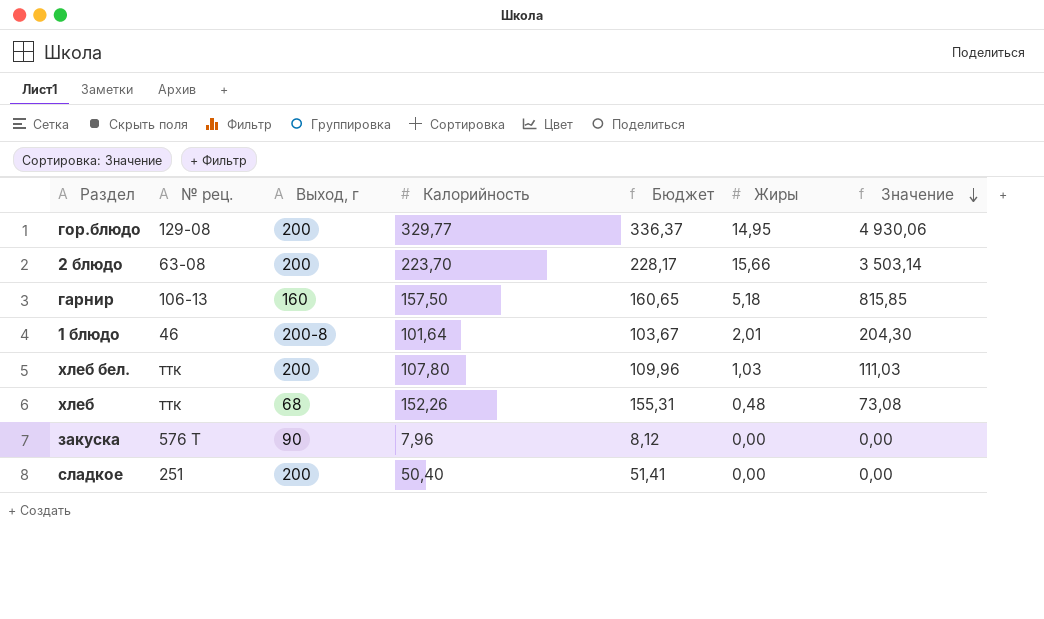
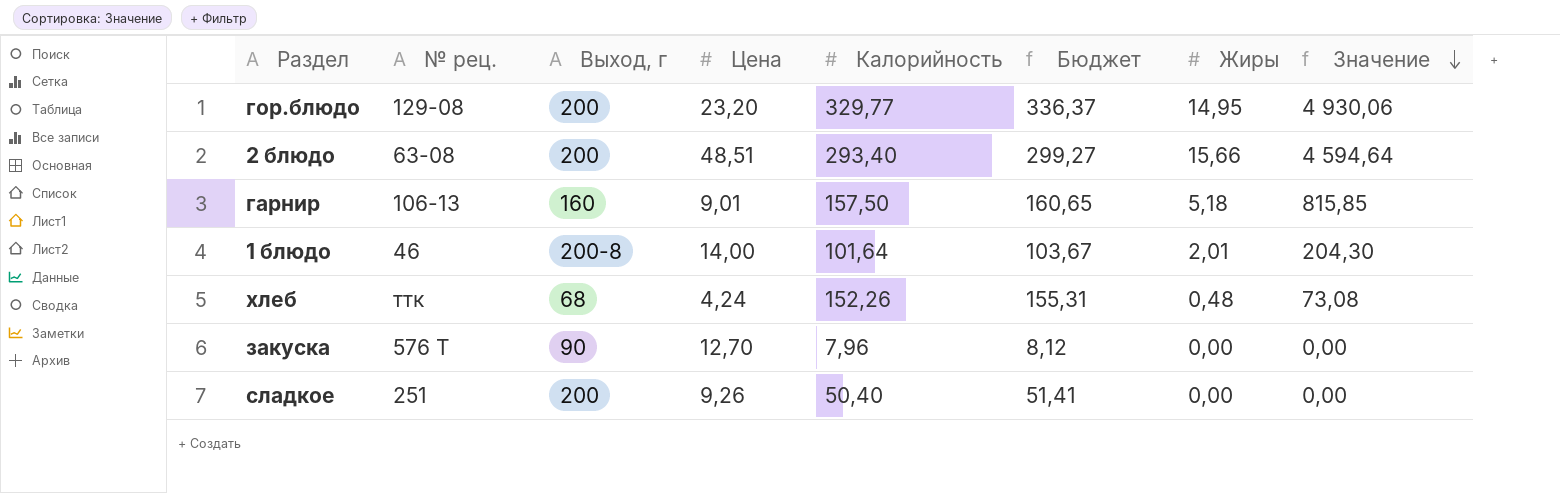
column Цена | position: none -> 4
row хлеб бел.: ттк | 200 | 107,80 | 109,96 | 1,03 | 111,03 -> none
2 блюдо | Калорийность: 223,70 -> 293,40
2 блюдо | Бюджет: 228,17 -> 299,27
2 блюдо | Значение: 3 503,14 -> 4 594,64

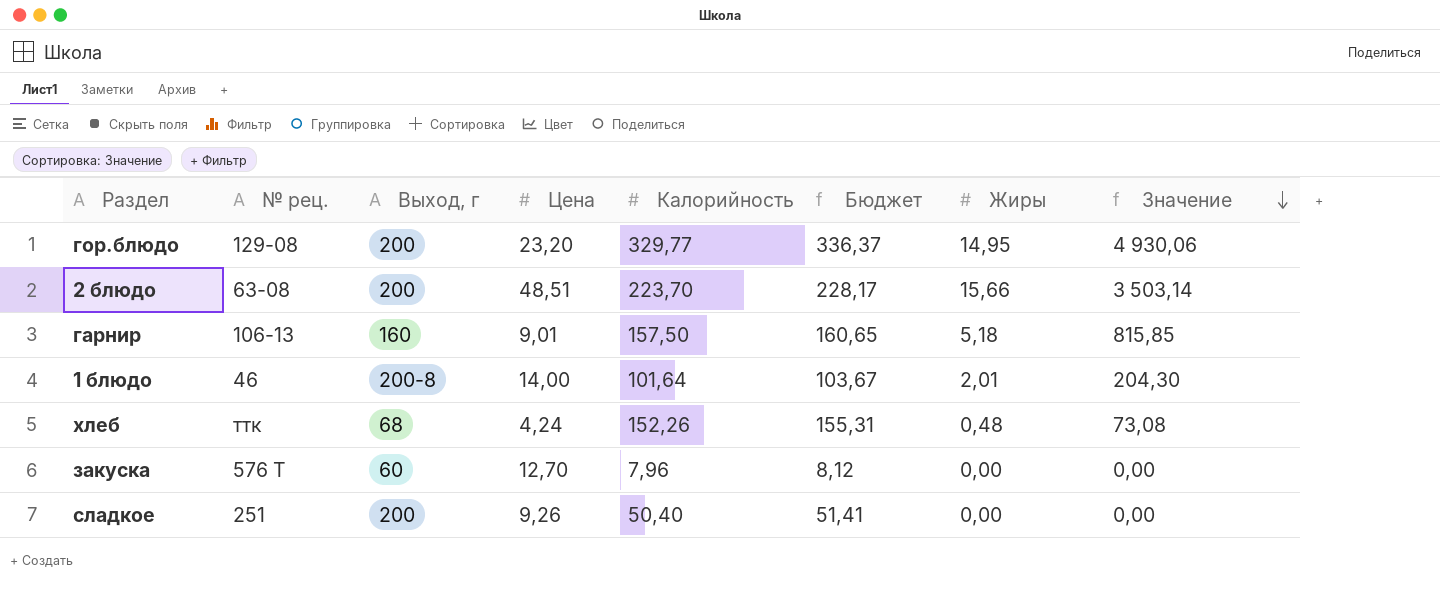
2 блюдо | Калорийность: 293,40 -> 223,70
2 блюдо | Бюджет: 299,27 -> 228,17
2 блюдо | Значение: 4 594,64 -> 3 503,14
закуска | Выход, г: 90 -> 60

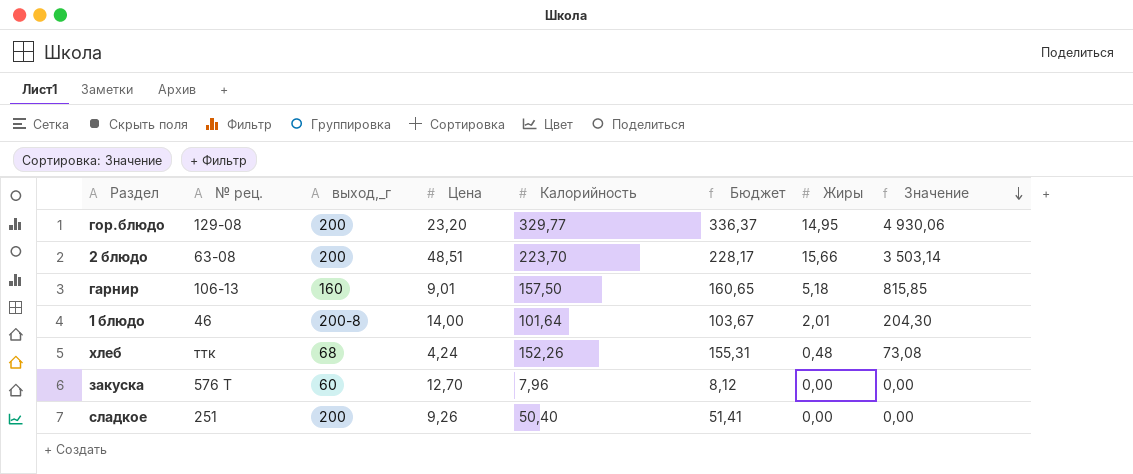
column name: Выход, г -> выход,_г

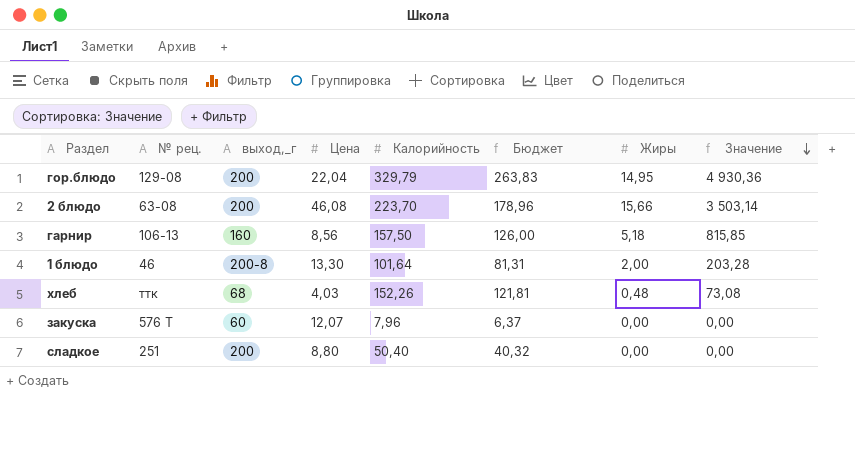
column Бюджет | formula: [Калорийность] * 1,02 -> [Калорийность] * 0,8
гор.блюдо | Цена: 23,20 -> 22,04
гор.блюдо | Калорийность: 329,77 -> 329,79
гор.блюдо | Значение: 4 930,06 -> 4 930,36
2 блюдо | Цена: 48,51 -> 46,08
гарнир | Цена: 9,01 -> 8,56
1 блюдо | Цена: 14,00 -> 13,30
1 блюдо | Жиры: 2,01 -> 2,00
1 блюдо | Значение: 204,30 -> 203,28
хлеб | Цена: 4,24 -> 4,03
закуска | Цена: 12,70 -> 12,07
сладкое | Цена: 9,26 -> 8,80

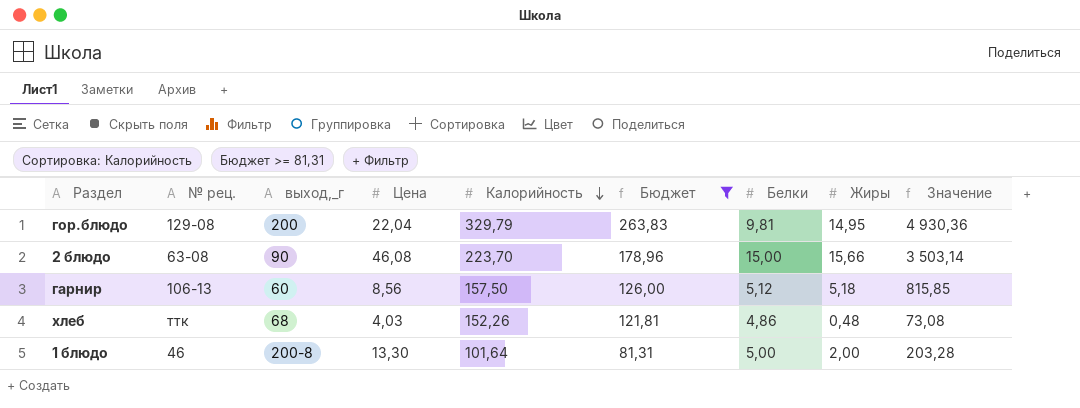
filter: none -> Бюджет >= 81,31
row order: Значение descending -> Калорийность descending
column Белки | position: none -> 7
2 блюдо | выход,_г: 200 -> 90
гарнир | выход,_г: 160 -> 60

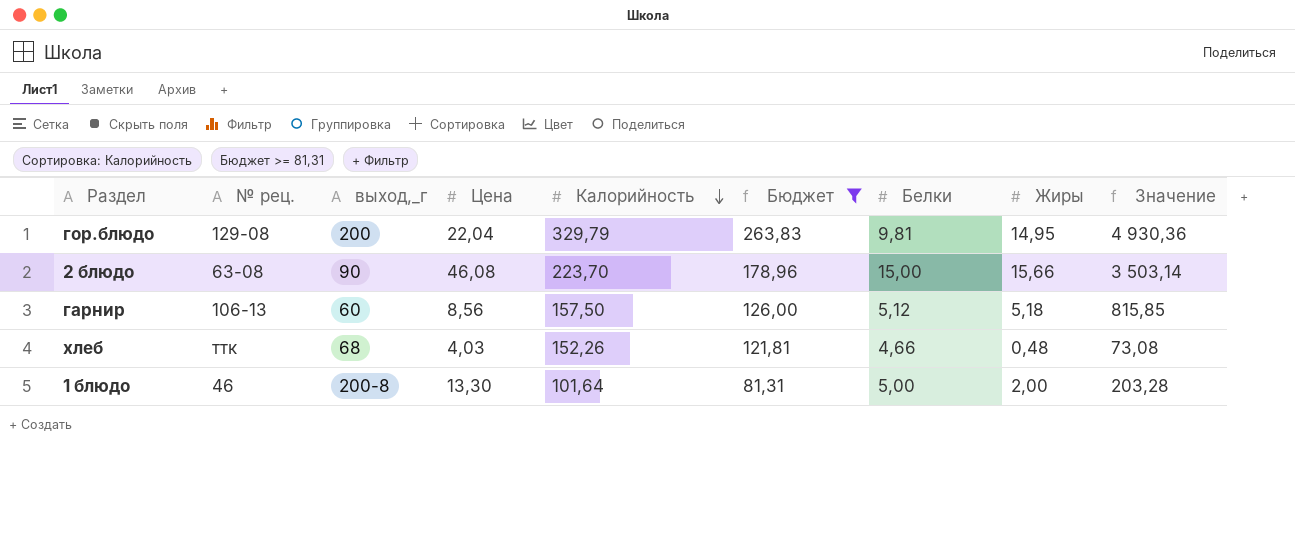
хлеб | Белки: 4,86 -> 4,66

